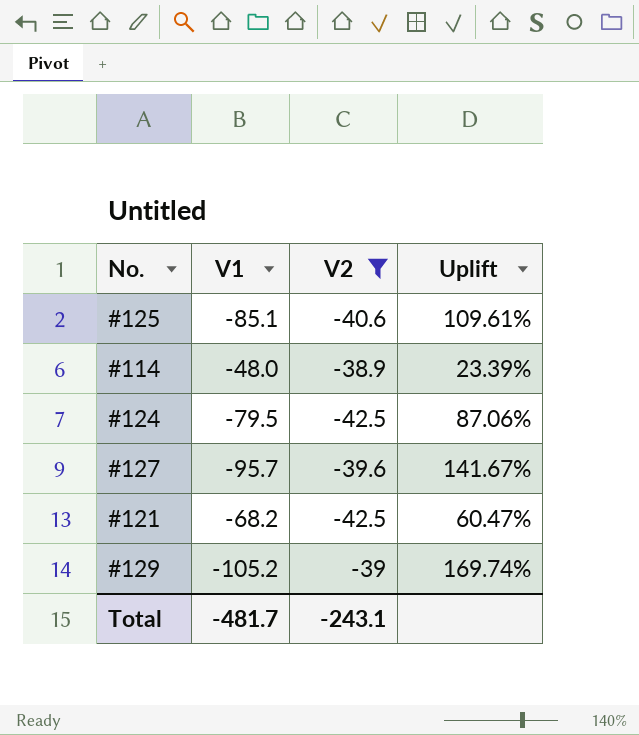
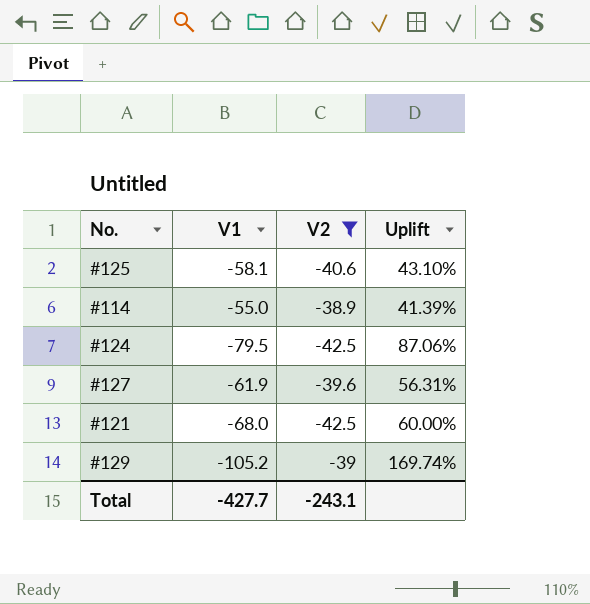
#125 | V1: -85.1 -> -58.1
#125 | Uplift: 109.61% -> 43.10%
#114 | V1: -48.0 -> -55.0
#114 | Uplift: 23.39% -> 41.39%
#127 | V1: -95.7 -> -61.9
#127 | Uplift: 141.67% -> 56.31%
#121 | V1: -68.2 -> -68.0
#121 | Uplift: 60.47% -> 60.00%
Total | V1: -481.7 -> -427.7

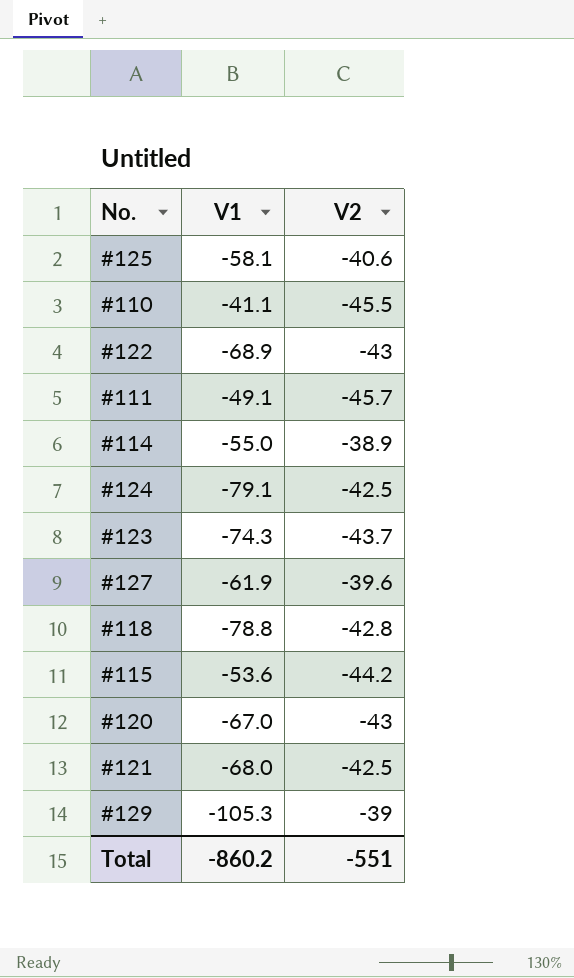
filter: V2 >= -42.5 -> none
column Uplift | formula: ([V1] - [V2]) / [V2] -> none
#124 | V1: -79.5 -> -79.1
#129 | V1: -105.2 -> -105.3
Total | V1: -427.7 -> -860.2
Total | V2: -243.1 -> -551

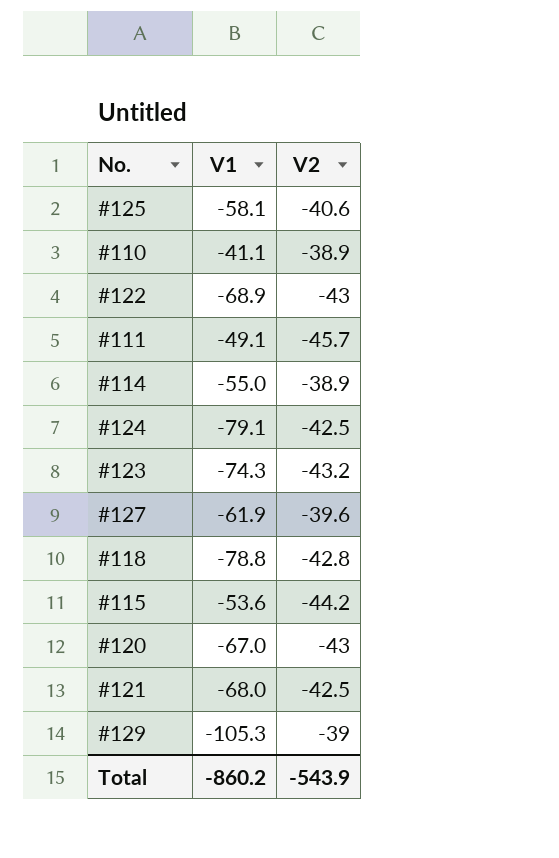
#110 | V2: -45.5 -> -38.9
#123 | V2: -43.7 -> -43.2
Total | V2: -551 -> -543.9

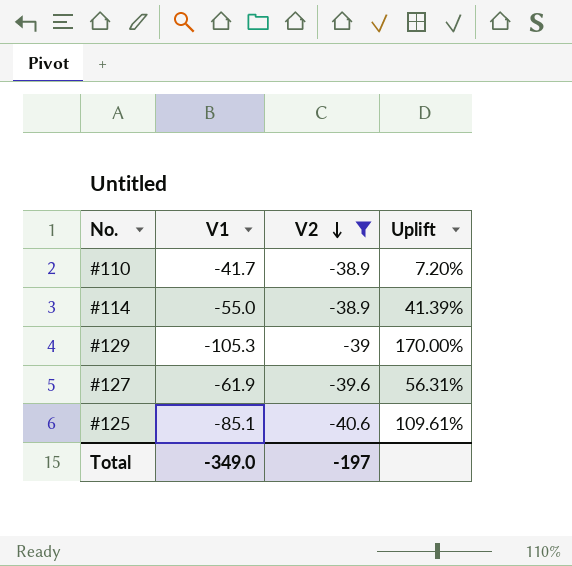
filter: none -> V2 >= -40.6
row order: none -> V2 descending
column Uplift | formula: none -> ([V1] - [V2]) / [V2]
#110 | V1: -41.1 -> -41.7
#125 | V1: -58.1 -> -85.1
Total | V1: -860.2 -> -349.0
Total | V2: -543.9 -> -197

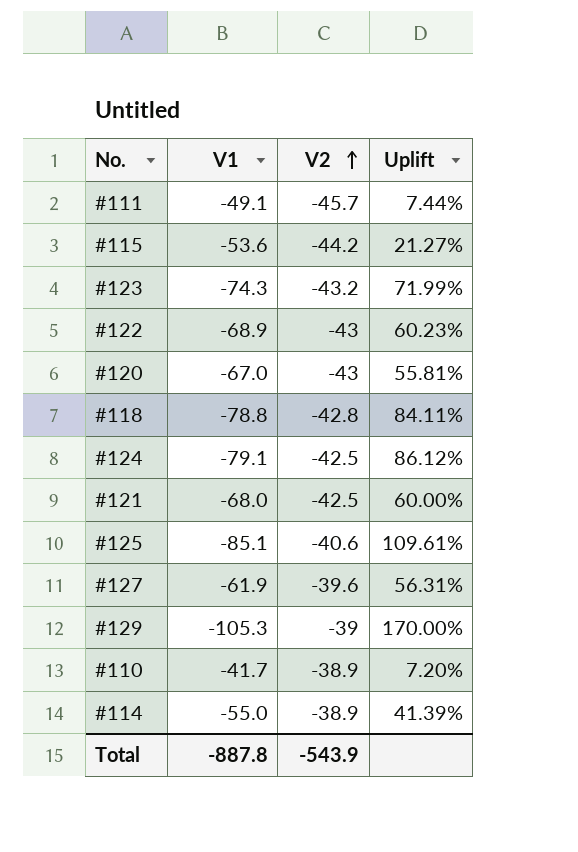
filter: V2 >= -40.6 -> none
row order: V2 descending -> V2 ascending
Total | V1: -349.0 -> -887.8
Total | V2: -197 -> -543.9

